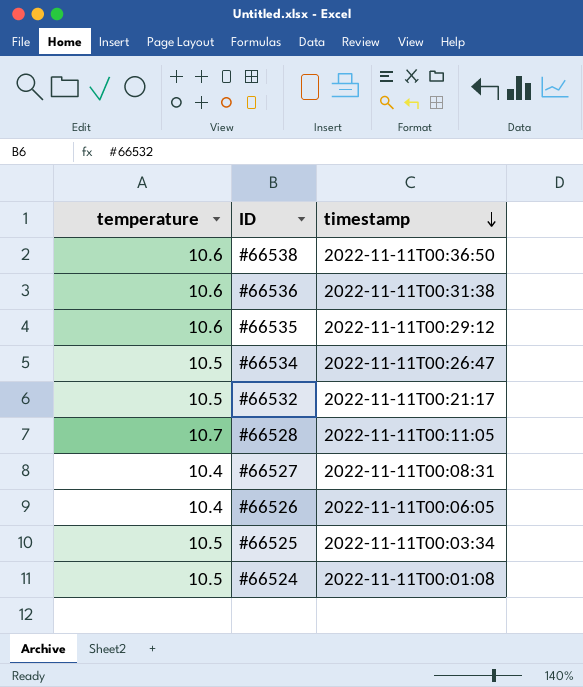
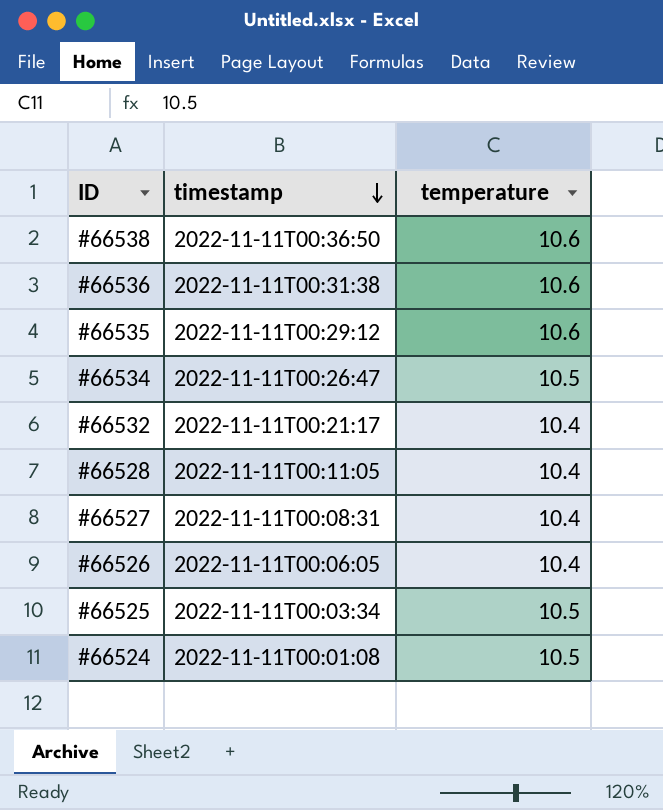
column temperature | position: 1 -> 3
#66532 | temperature: 10.5 -> 10.4
#66528 | temperature: 10.7 -> 10.4

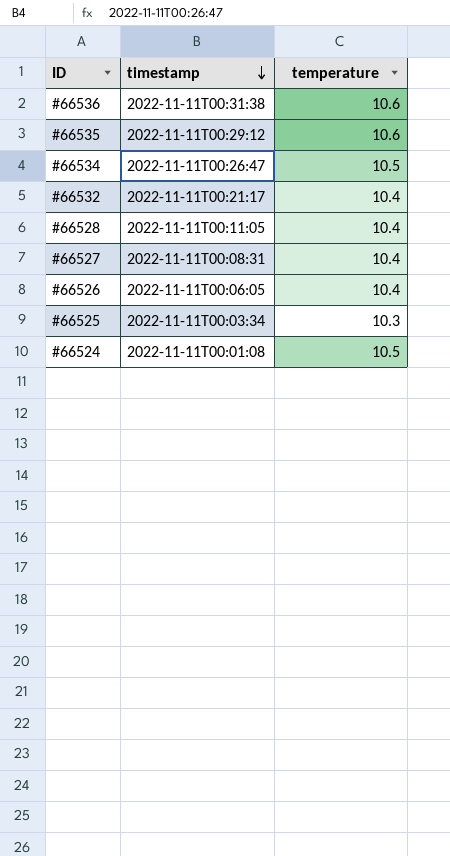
row #66538: 2022-11-11T00:36:50 | 10.6 -> none
#66525 | temperature: 10.5 -> 10.3

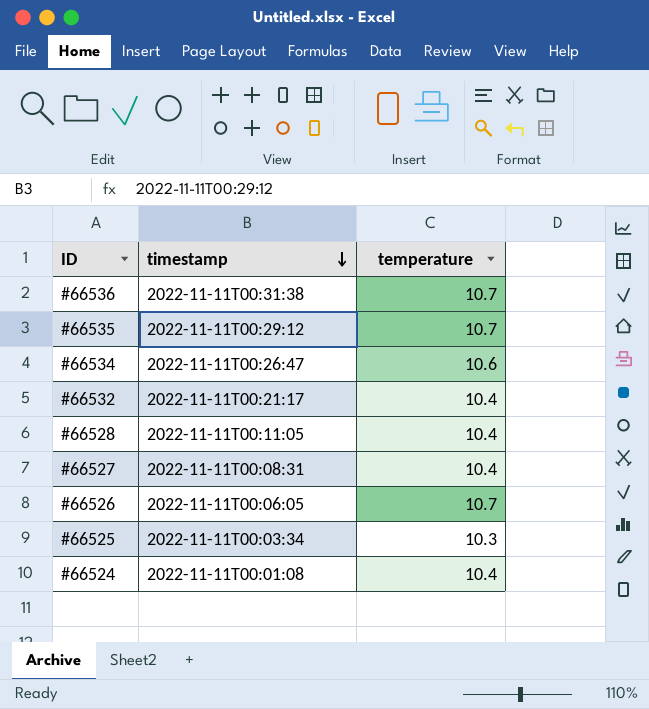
#66536 | temperature: 10.6 -> 10.7
#66535 | temperature: 10.6 -> 10.7
#66534 | temperature: 10.5 -> 10.6
#66526 | temperature: 10.4 -> 10.7
#66524 | temperature: 10.5 -> 10.4

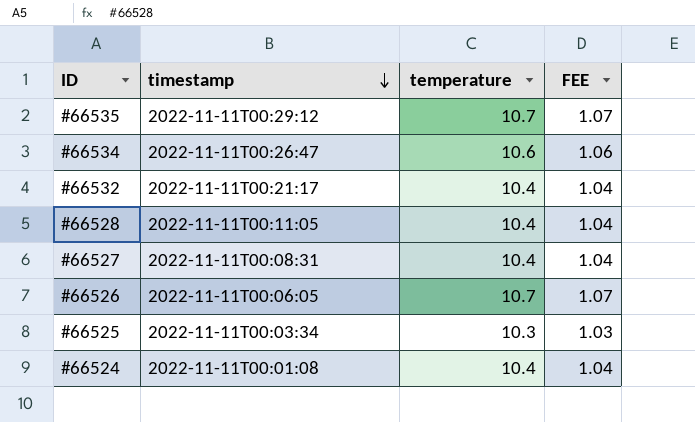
column FEE | formula: none -> [temperature] * 0.1
row #66536: 2022-11-11T00:31:38 | 10.7 -> none

